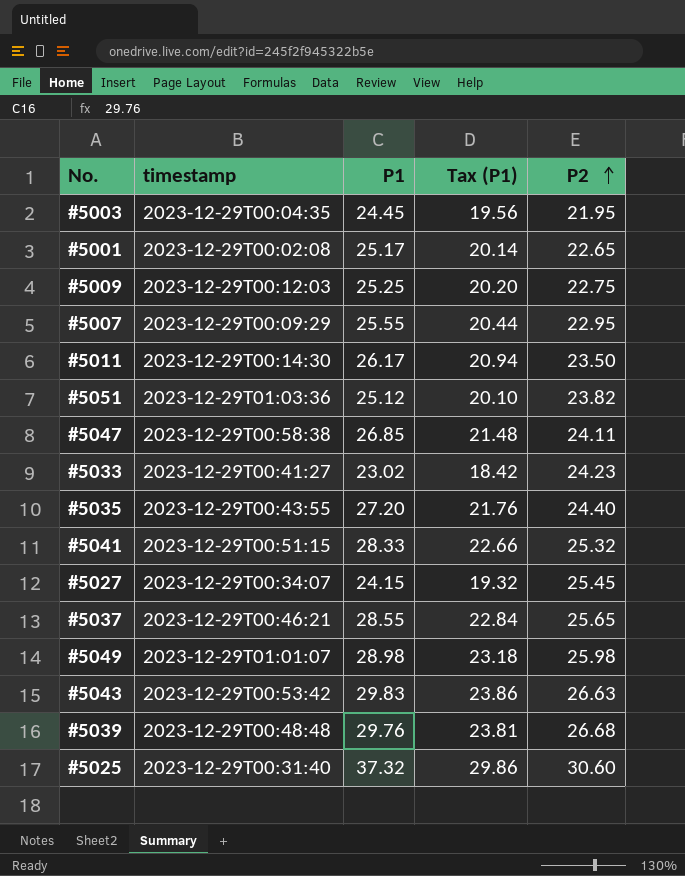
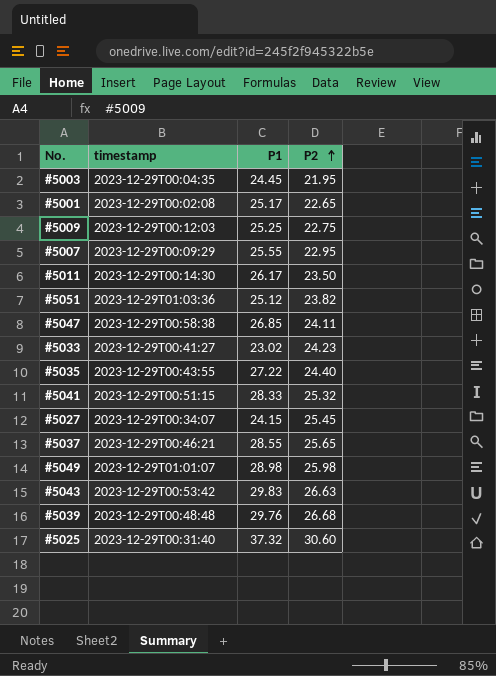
column Tax (P1) | formula: [P1] * 0.8 -> none
#5035 | P1: 27.20 -> 27.22

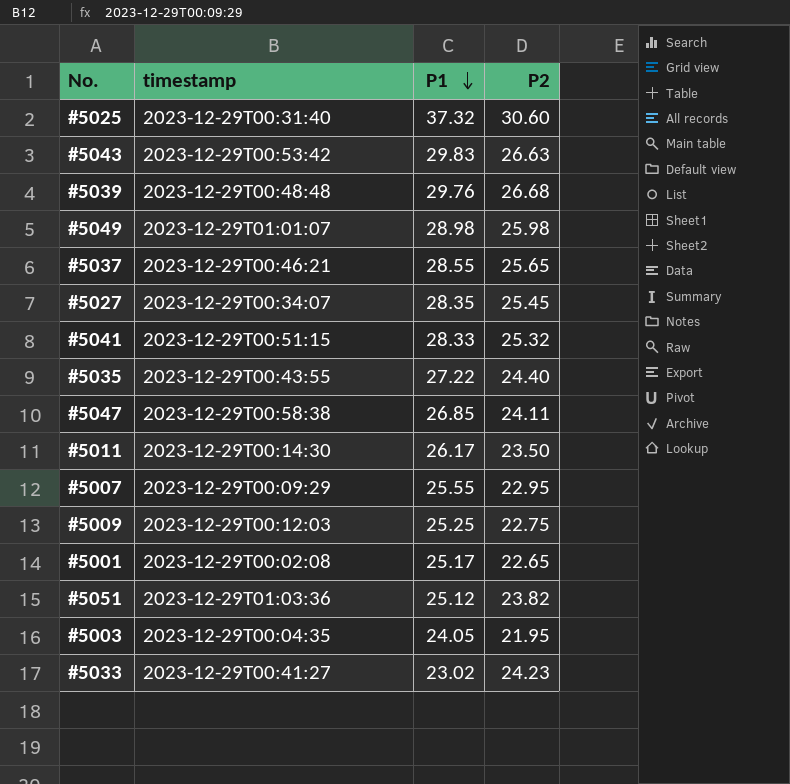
row order: P2 ascending -> P1 descending
#5027 | P1: 24.15 -> 28.35
#5003 | P1: 24.45 -> 24.05

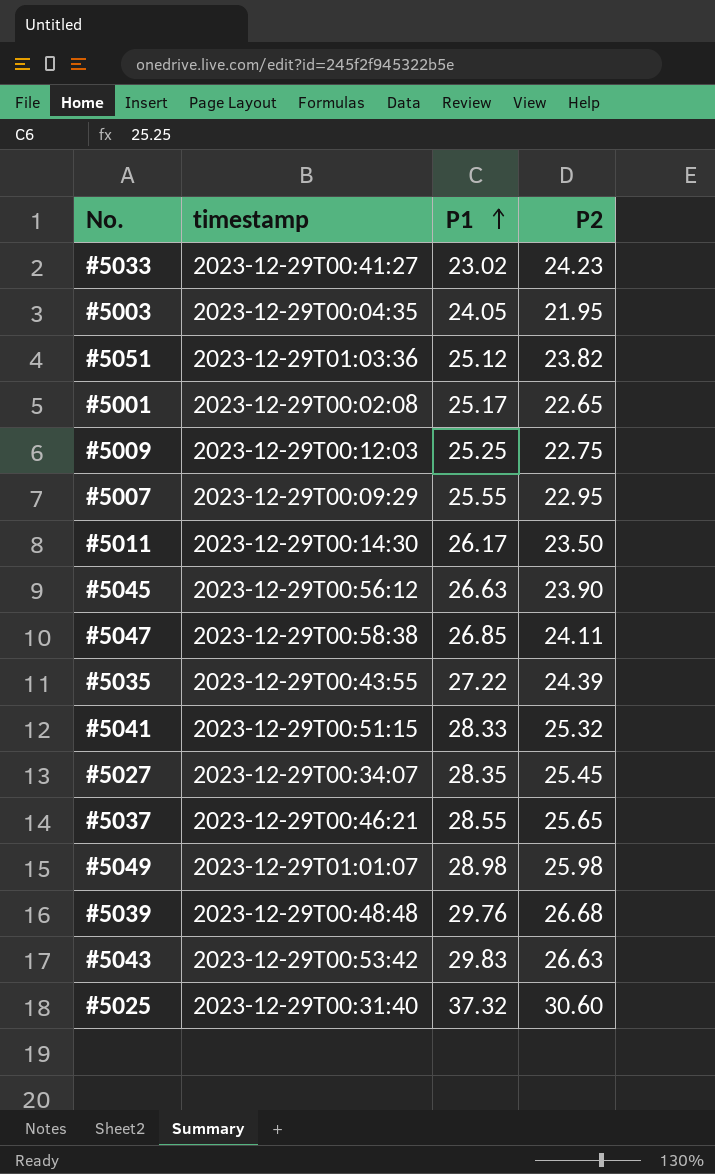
row order: P1 descending -> P1 ascending
row #5045: none -> 2023-12-29T00:56:12 | 26.63 | 23.90
#5035 | P2: 24.40 -> 24.39

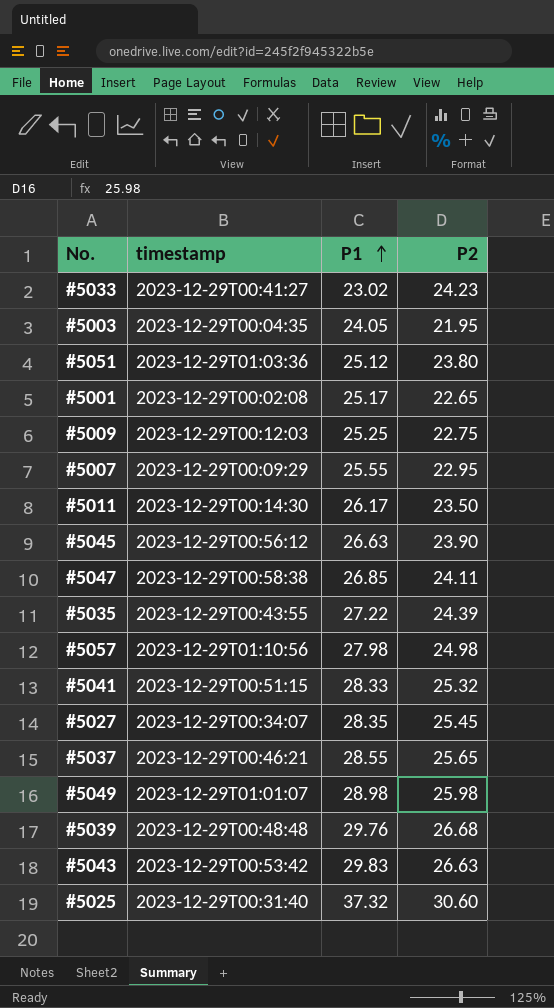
#5051 | P2: 23.82 -> 23.80
row #5057: none -> 2023-12-29T01:10:56 | 27.98 | 24.98

